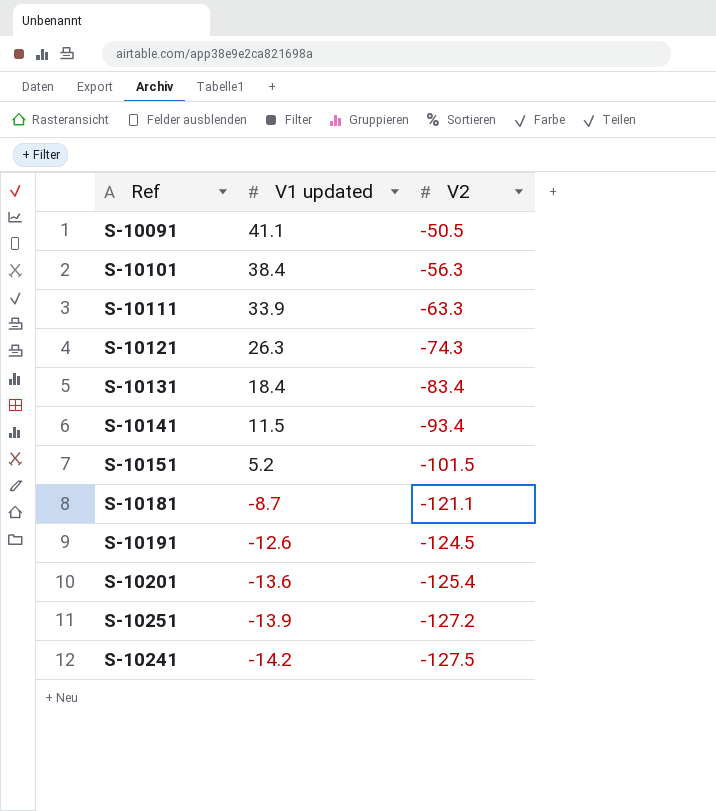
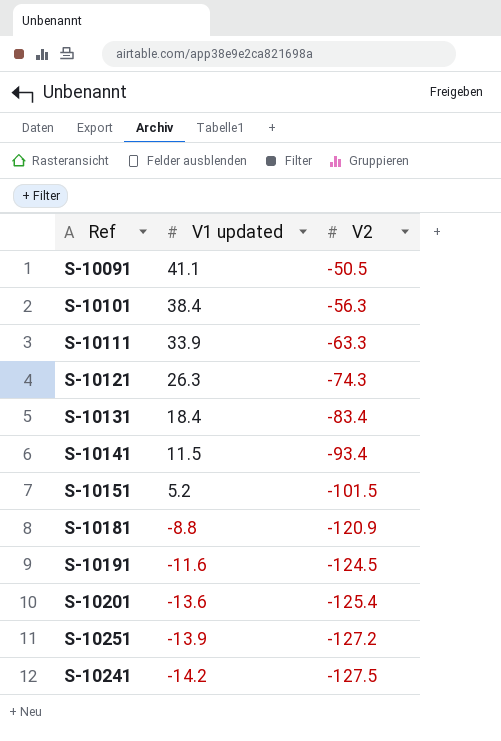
S-10181 | V1 updated: -8.7 -> -8.8
S-10181 | V2: -121.1 -> -120.9
S-10191 | V1 updated: -12.6 -> -11.6

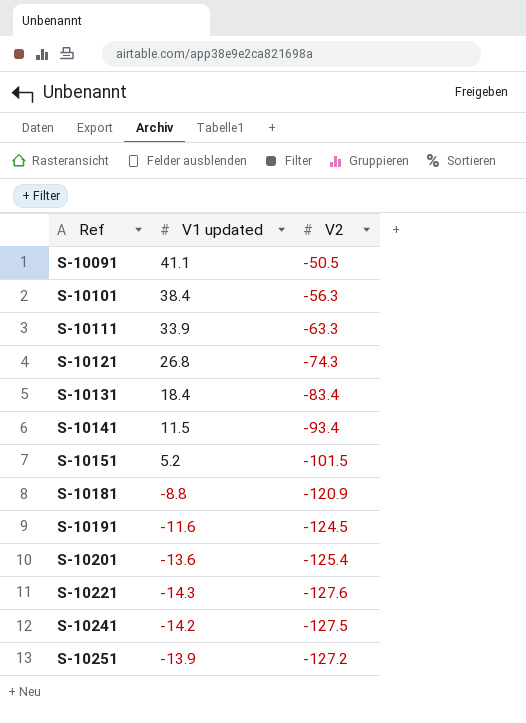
row order: V1 updated descending -> Ref ascending
S-10121 | V1 updated: 26.3 -> 26.8
row S-10221: none -> -14.3 | -127.6

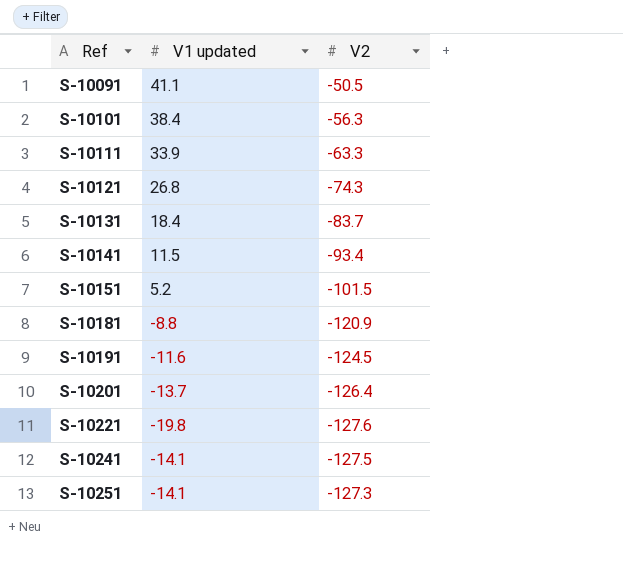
S-10131 | V2: -83.4 -> -83.7
S-10201 | V1 updated: -13.6 -> -13.7
S-10201 | V2: -125.4 -> -126.4
S-10221 | V1 updated: -14.3 -> -19.8
S-10241 | V1 updated: -14.2 -> -14.1
S-10251 | V1 updated: -13.9 -> -14.1
S-10251 | V2: -127.2 -> -127.3

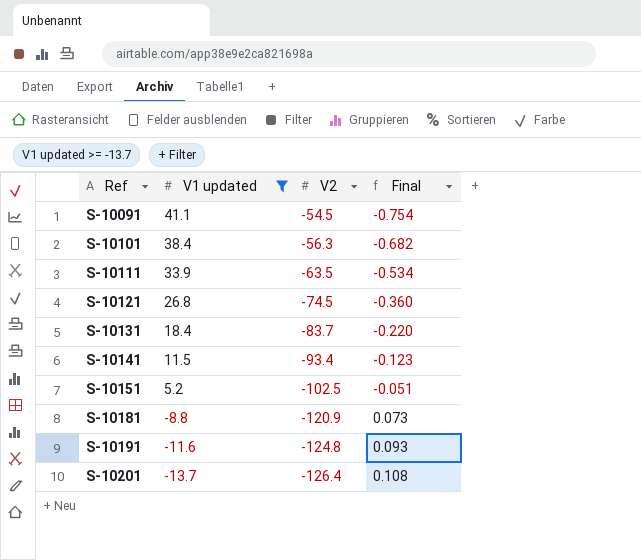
filter: none -> V1 updated >= -13.7
column Final | formula: none -> [V1 updated] / [V2]
S-10091 | V2: -50.5 -> -54.5
S-10111 | V2: -63.3 -> -63.5
S-10121 | V2: -74.3 -> -74.5
S-10151 | V2: -101.5 -> -102.5
S-10191 | V2: -124.5 -> -124.8

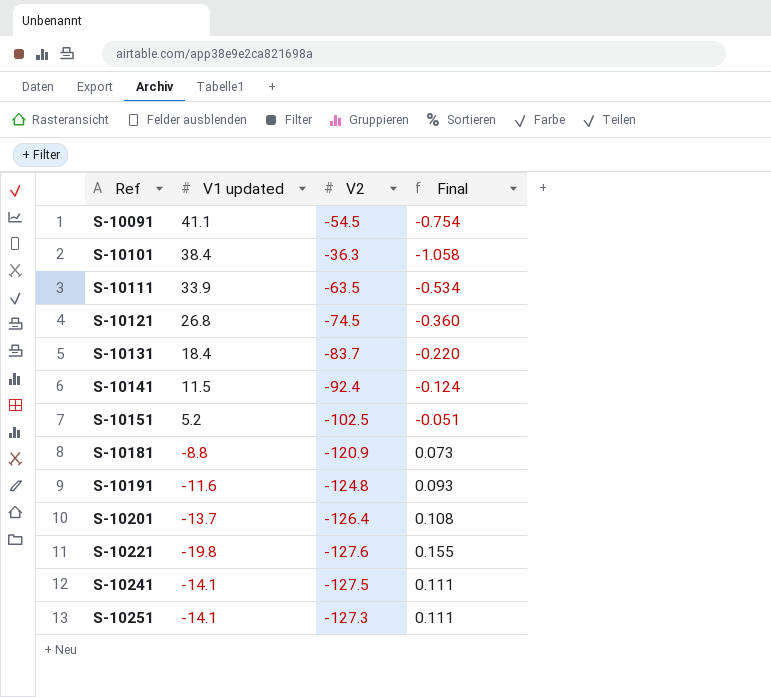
filter: V1 updated >= -13.7 -> none
S-10101 | V2: -56.3 -> -36.3
S-10101 | Final: -0.682 -> -1.058
S-10141 | V2: -93.4 -> -92.4
S-10141 | Final: -0.123 -> -0.124

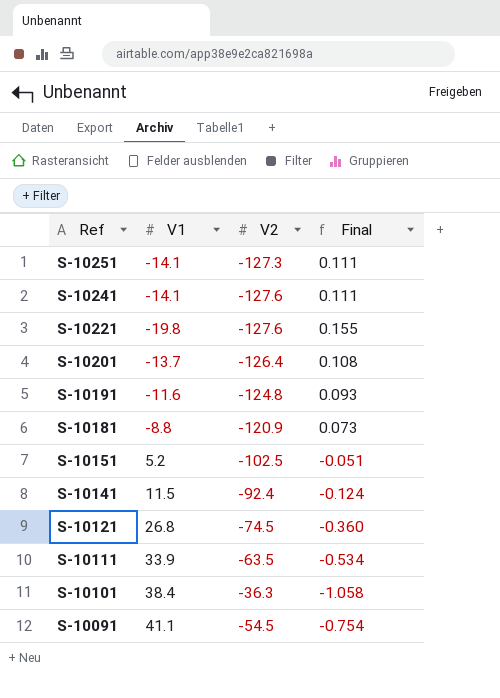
row order: Ref ascending -> Ref descending
column name: V1 updated -> V1
row S-10131: 18.4 | -83.7 | -0.220 -> none
S-10241 | V2: -127.5 -> -127.6

